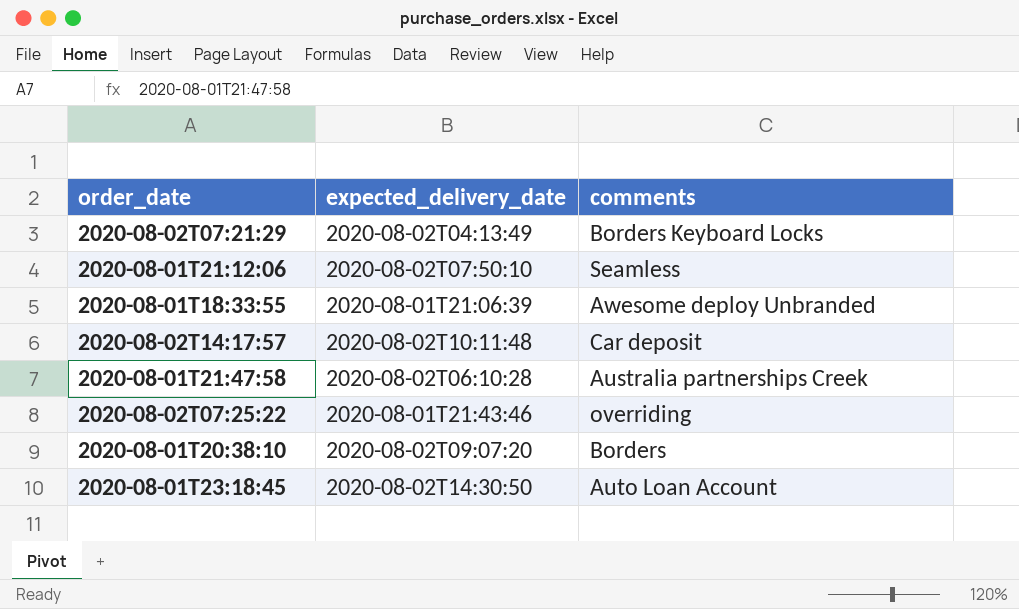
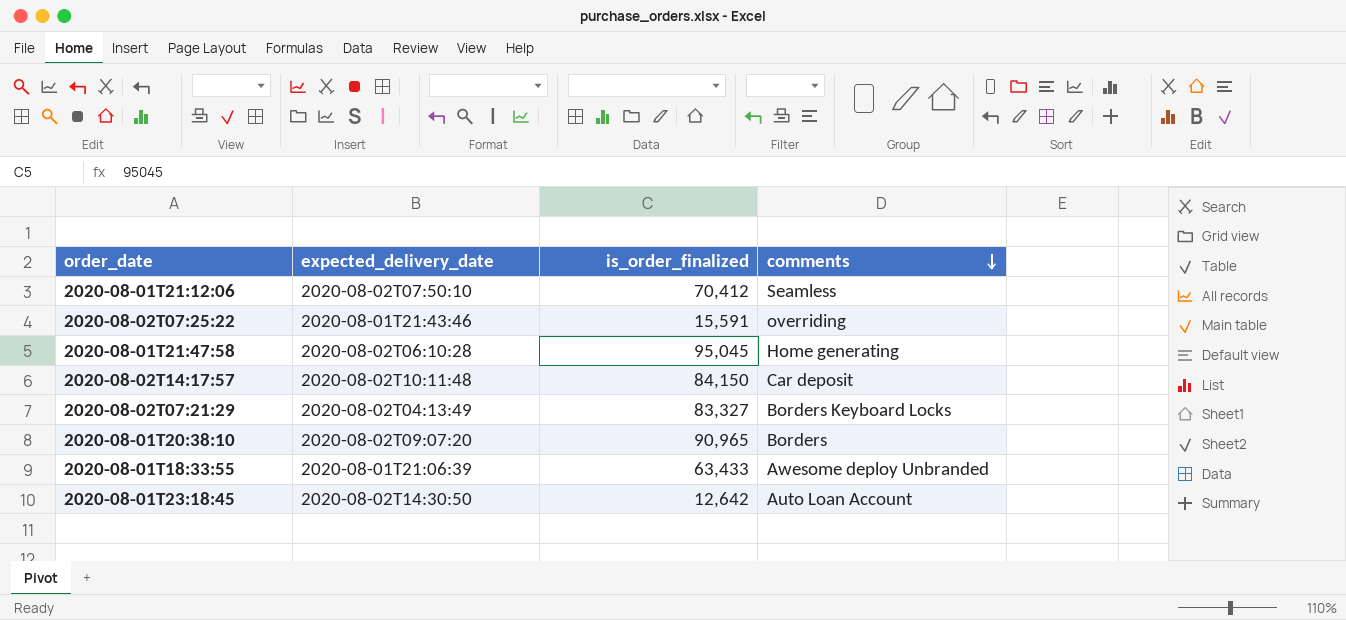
row order: none -> comments descending
column is_order_finalized | position: none -> 3
2020-08-01T21:47:58 | comments: Australia partnerships Creek -> Home generating

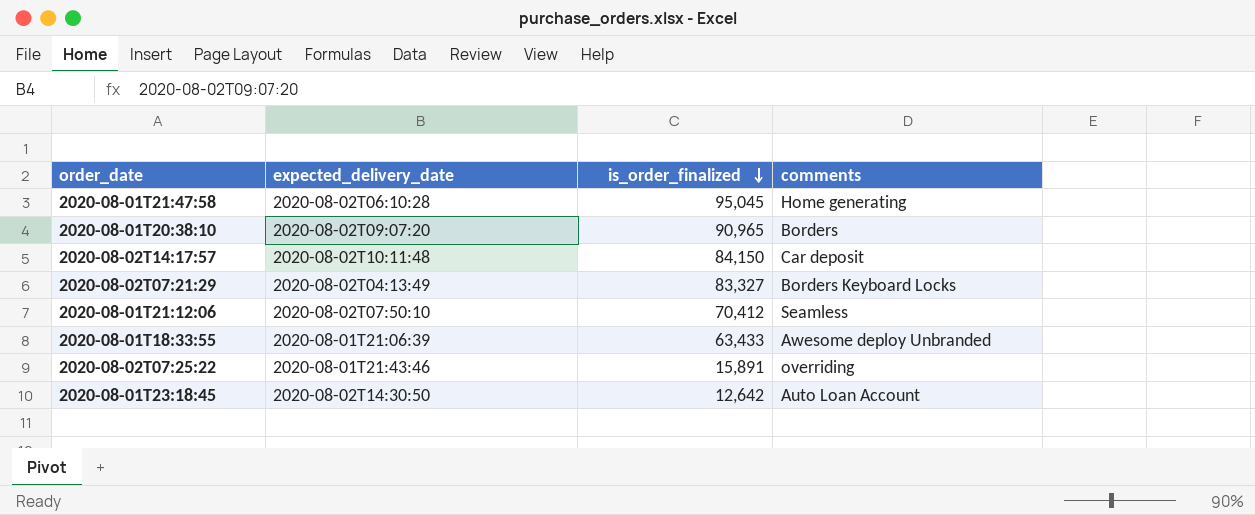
row order: comments descending -> is_order_finalized descending
2020-08-02T07:25:22 | is_order_finalized: 15,591 -> 15,891

